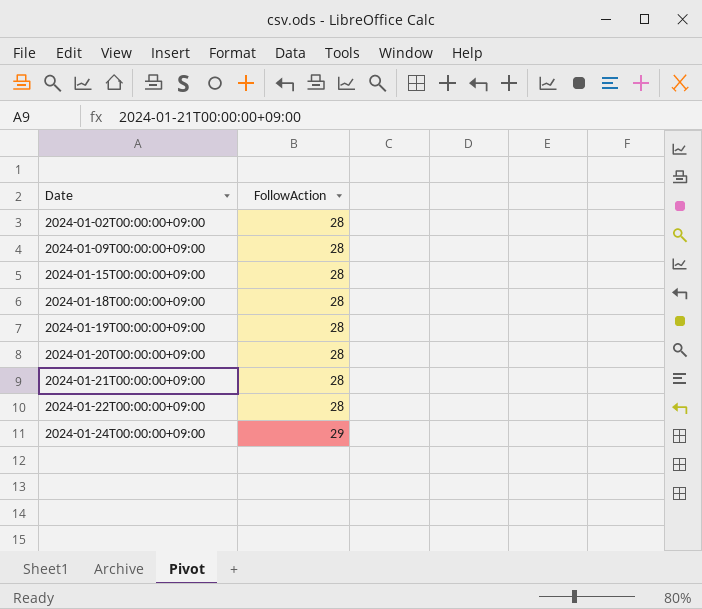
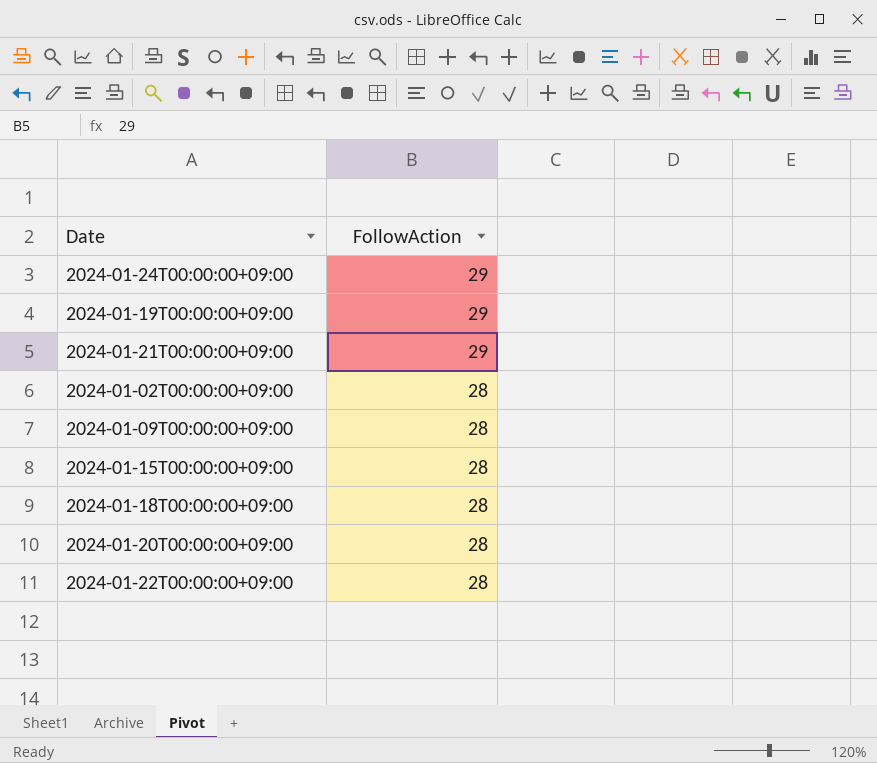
row order: Date ascending -> FollowAction descending
2024-01-19T00:00:00+09:00 | FollowAction: 28 -> 29
2024-01-21T00:00:00+09:00 | FollowAction: 28 -> 29

